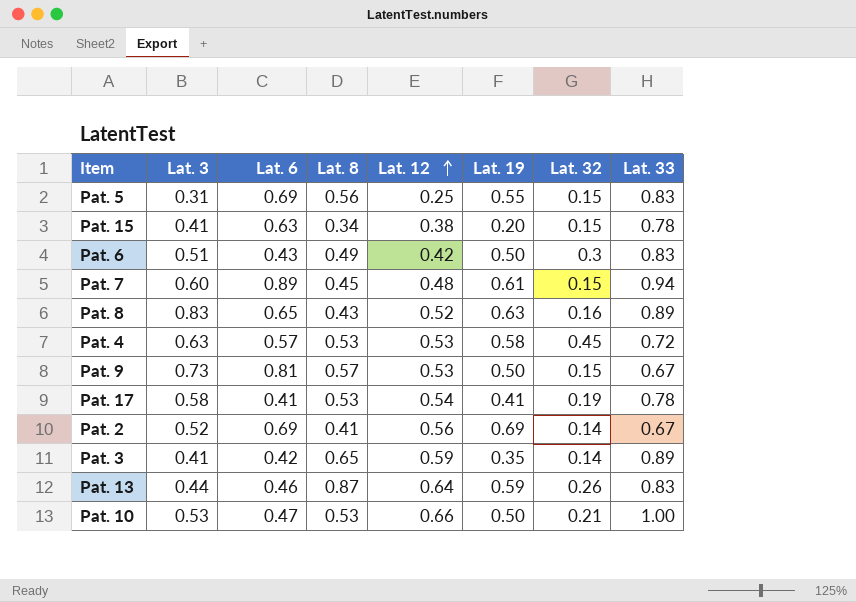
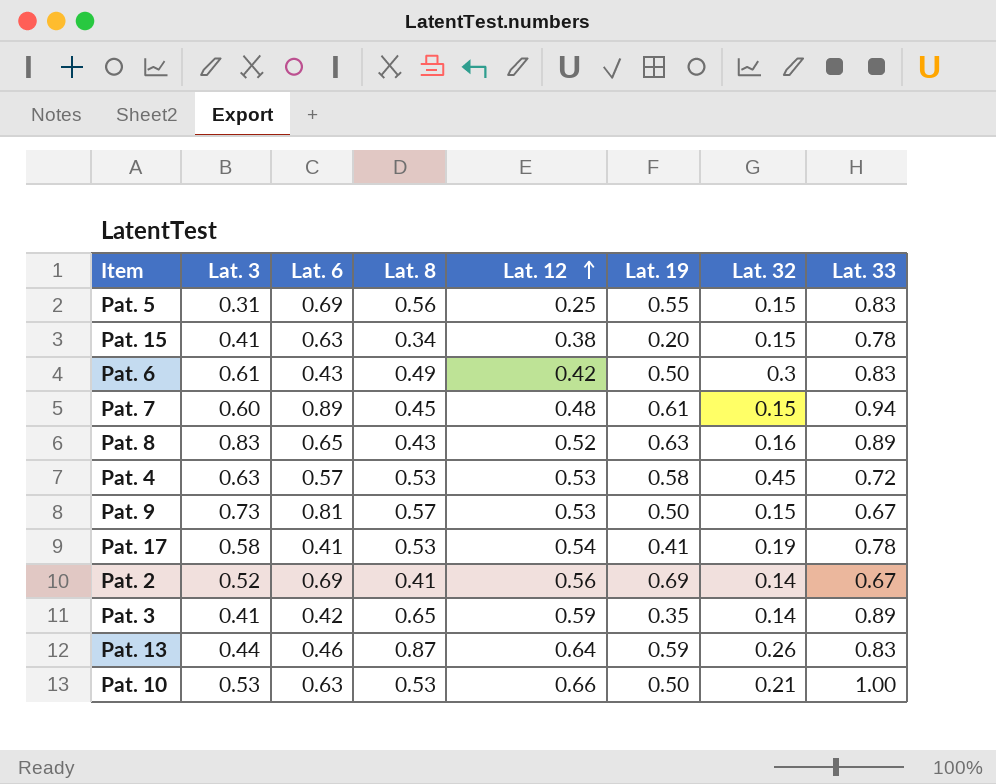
Pat. 6 | Lat. 3: 0.51 -> 0.61
Pat. 10 | Lat. 6: 0.47 -> 0.63

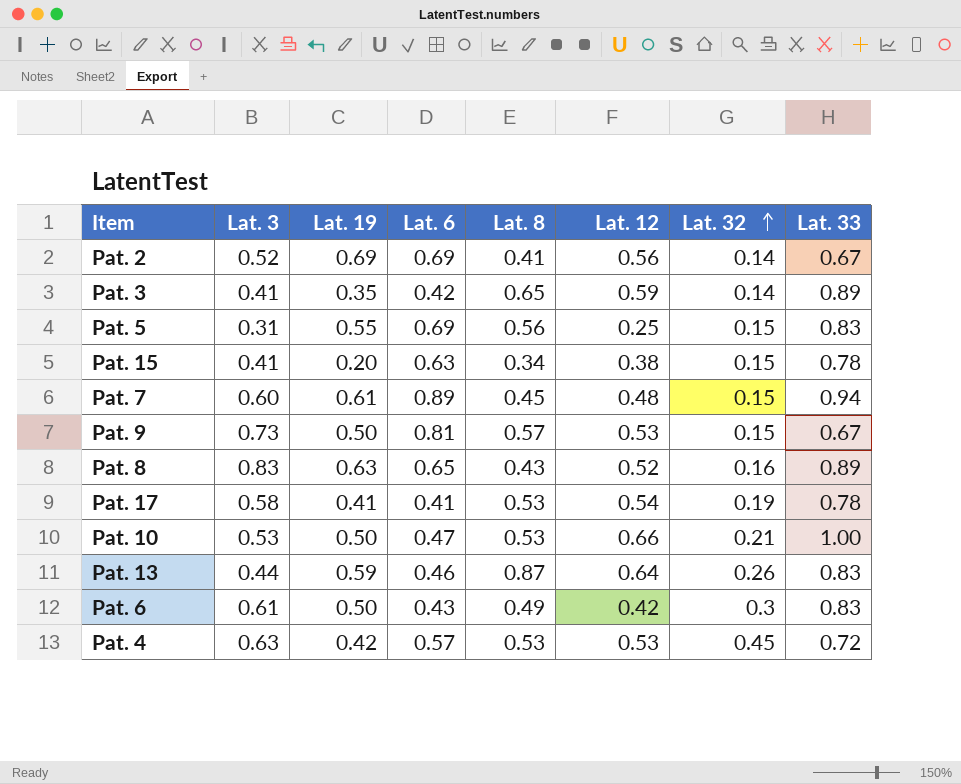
row order: Lat. 12 ascending -> Lat. 32 ascending
column Lat. 19 | position: 6 -> 3
Pat. 10 | Lat. 6: 0.63 -> 0.47
Pat. 4 | Lat. 19: 0.58 -> 0.42

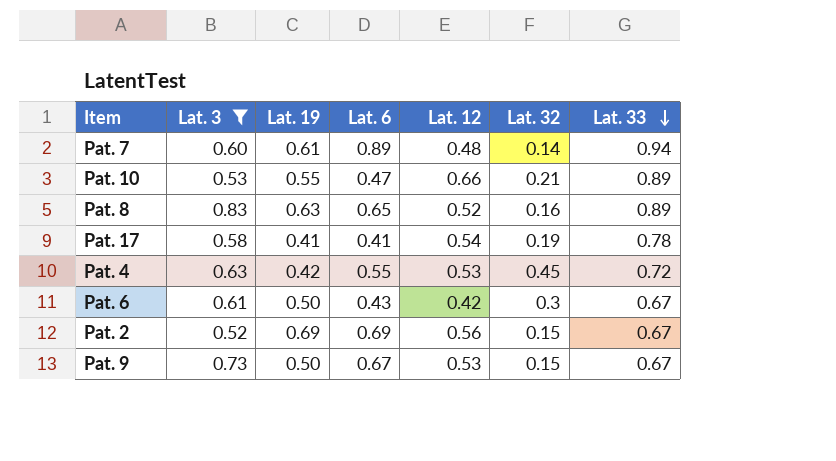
filter: none -> Lat. 3 >= 0.52
row order: Lat. 32 ascending -> Lat. 33 descending
column Lat. 8 | position: 5 -> none
Pat. 7 | Lat. 32: 0.15 -> 0.14
Pat. 10 | Lat. 19: 0.50 -> 0.55
Pat. 10 | Lat. 33: 1.00 -> 0.89
Pat. 4 | Lat. 6: 0.57 -> 0.55
Pat. 6 | Lat. 33: 0.83 -> 0.67
Pat. 2 | Lat. 32: 0.14 -> 0.15
Pat. 9 | Lat. 6: 0.81 -> 0.67

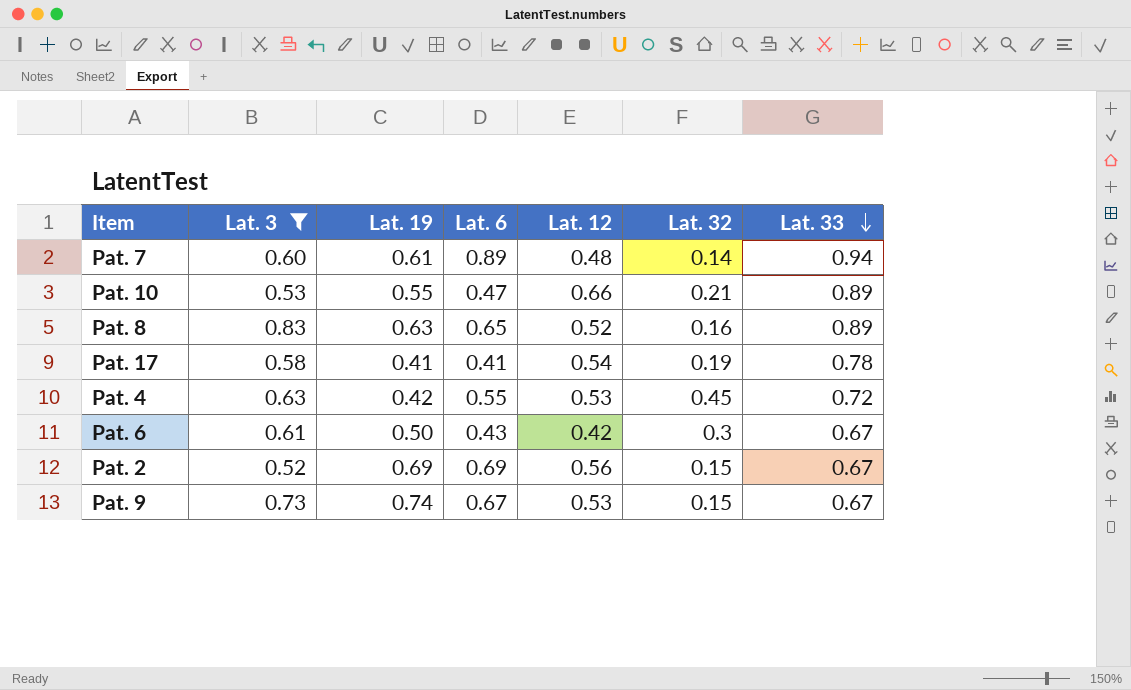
Pat. 9 | Lat. 19: 0.50 -> 0.74

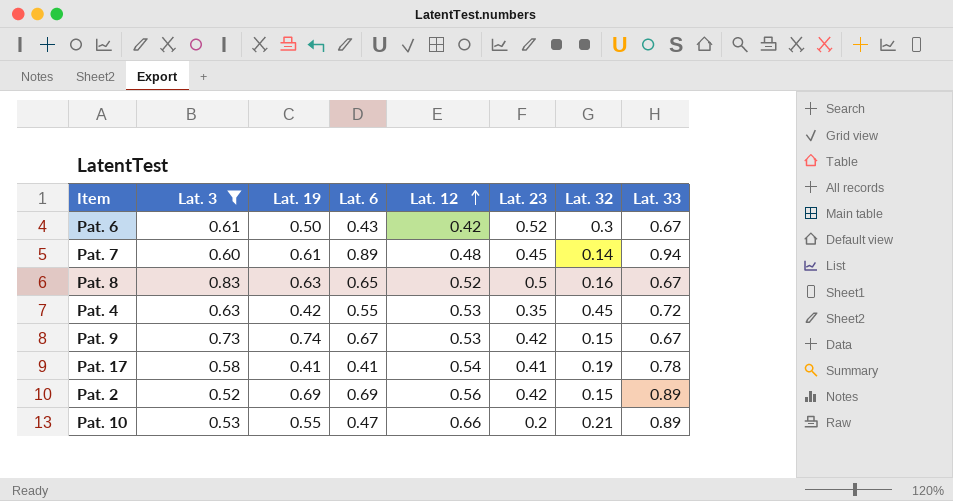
row order: Lat. 33 descending -> Lat. 12 ascending
column Lat. 23 | position: none -> 6
Pat. 8 | Lat. 33: 0.89 -> 0.67
Pat. 2 | Lat. 33: 0.67 -> 0.89

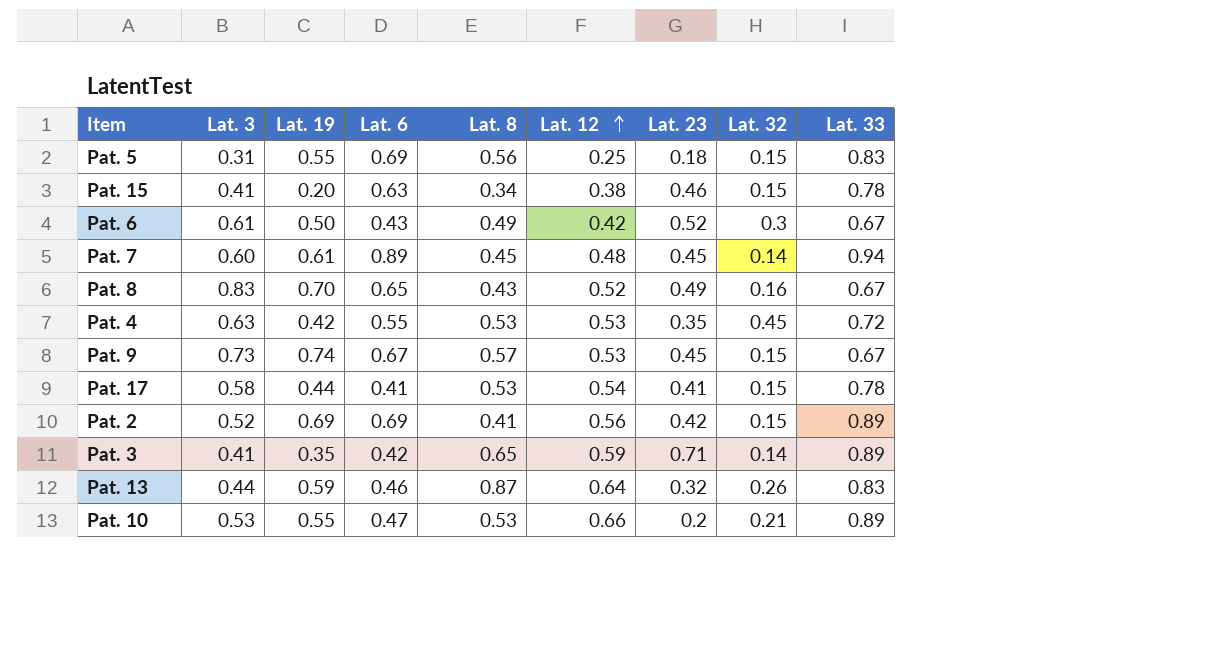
filter: Lat. 3 >= 0.52 -> none
column Lat. 8 | position: none -> 5
Pat. 8 | Lat. 19: 0.63 -> 0.70
Pat. 8 | Lat. 23: 0.5 -> 0.49
Pat. 9 | Lat. 23: 0.42 -> 0.45
Pat. 17 | Lat. 19: 0.41 -> 0.44
Pat. 17 | Lat. 32: 0.19 -> 0.15

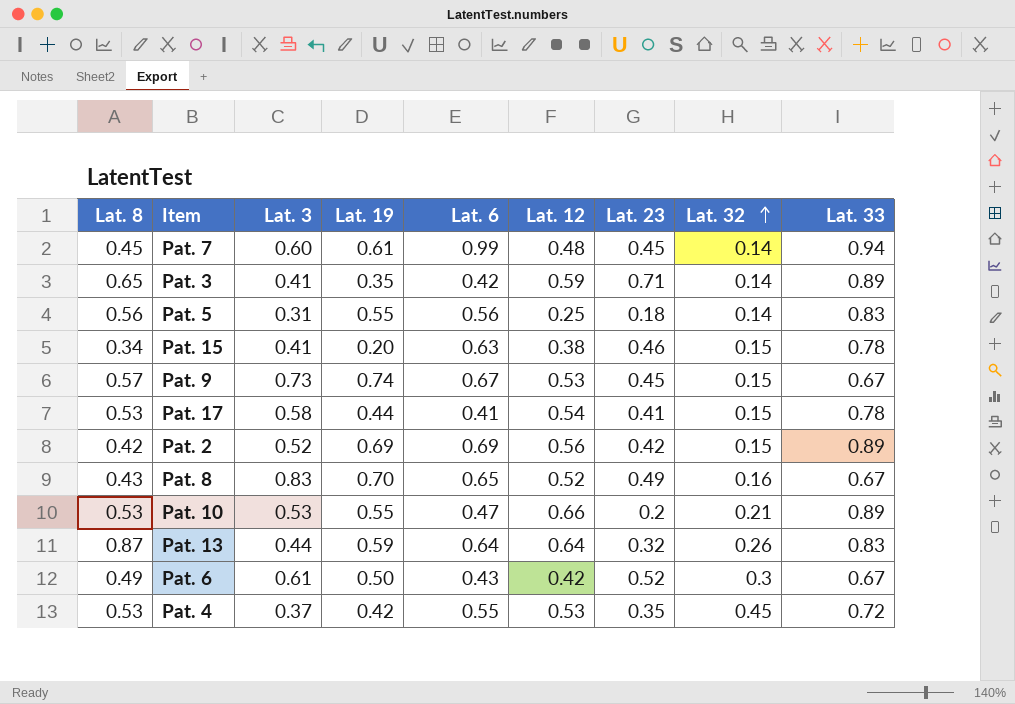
row order: Lat. 12 ascending -> Lat. 32 ascending
column Lat. 8 | position: 5 -> 1
Pat. 7 | Lat. 6: 0.89 -> 0.99
Pat. 5 | Lat. 6: 0.69 -> 0.56
Pat. 5 | Lat. 32: 0.15 -> 0.14
Pat. 2 | Lat. 8: 0.41 -> 0.42
Pat. 13 | Lat. 6: 0.46 -> 0.64
Pat. 4 | Lat. 3: 0.63 -> 0.37

